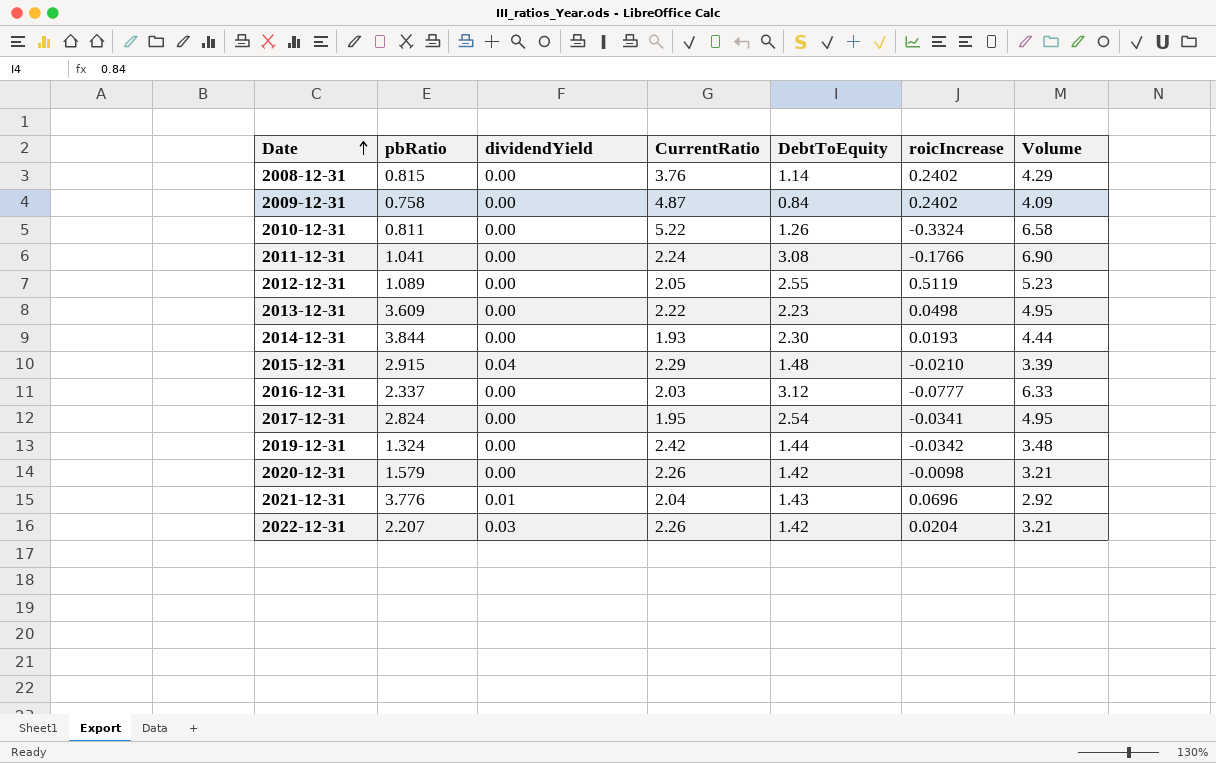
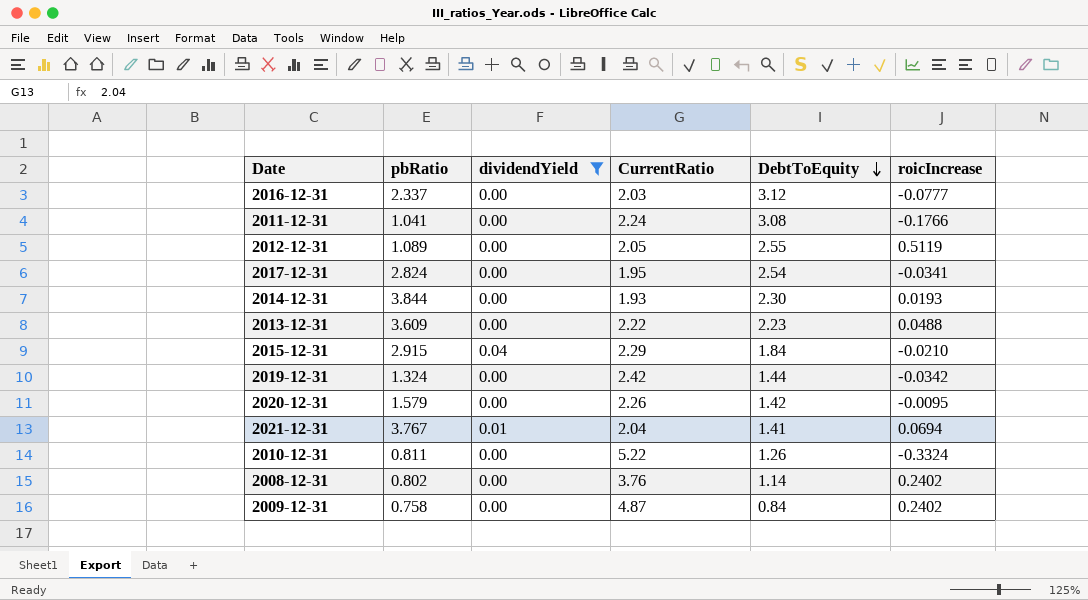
filter: none -> dividendYield != 0.03
row order: Date ascending -> DebtToEquity descending
column Volume | formula: [CurrentRatio] * [DebtToEquity] -> none
2013-12-31 | roicIncrease: 0.0498 -> 0.0488
2015-12-31 | DebtToEquity: 1.48 -> 1.84
2020-12-31 | roicIncrease: -0.0098 -> -0.0095
2021-12-31 | pbRatio: 3.776 -> 3.767
2021-12-31 | DebtToEquity: 1.43 -> 1.41
2021-12-31 | roicIncrease: 0.0696 -> 0.0694
2008-12-31 | pbRatio: 0.815 -> 0.802

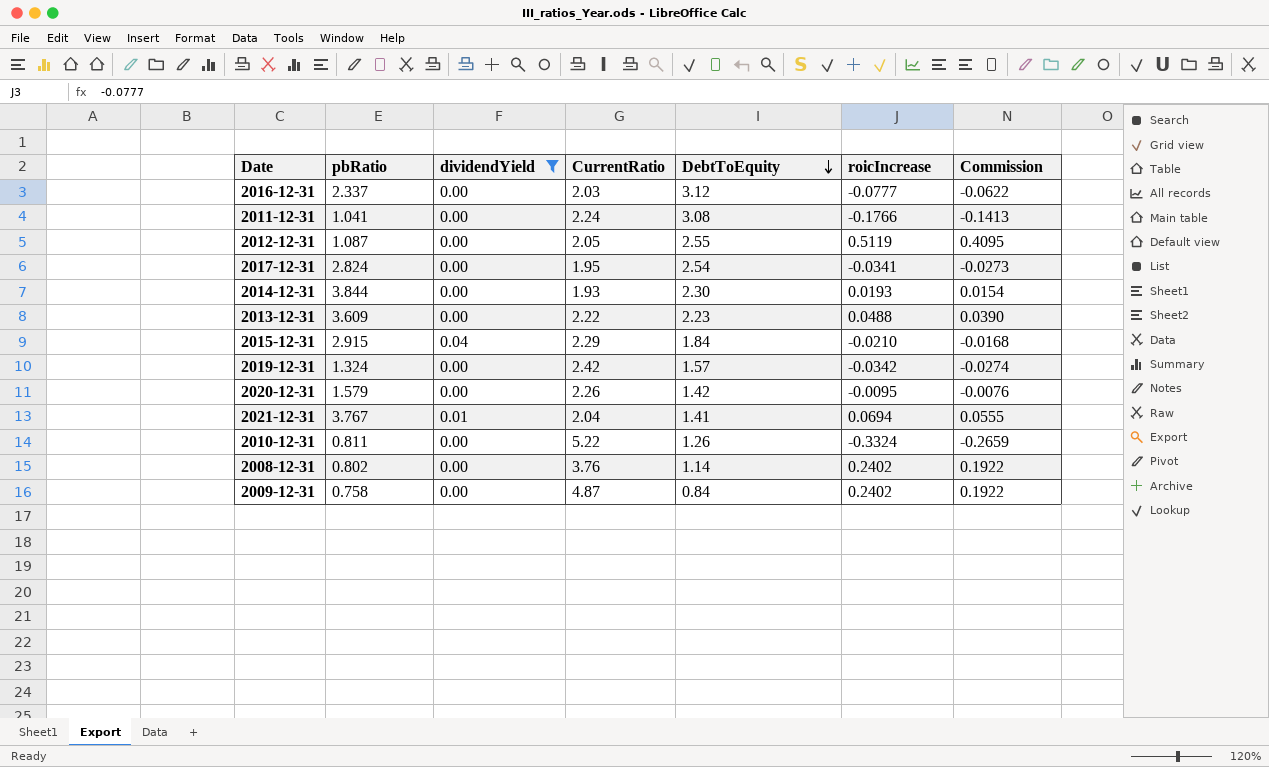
column Commission | formula: none -> [roicIncrease] * 0.8
2012-12-31 | pbRatio: 1.089 -> 1.087
2019-12-31 | DebtToEquity: 1.44 -> 1.57

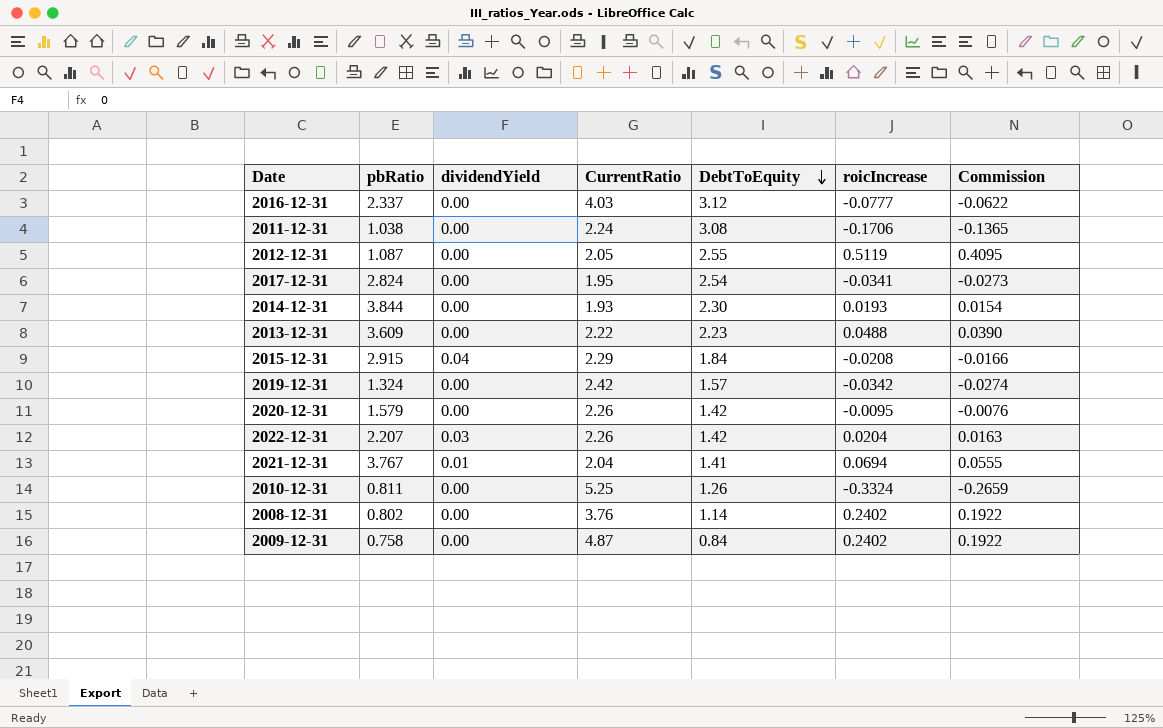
filter: dividendYield != 0.03 -> none
2016-12-31 | CurrentRatio: 2.03 -> 4.03
2011-12-31 | pbRatio: 1.041 -> 1.038
2011-12-31 | roicIncrease: -0.1766 -> -0.1706
2011-12-31 | Commission: -0.1413 -> -0.1365
2015-12-31 | roicIncrease: -0.0210 -> -0.0208
2015-12-31 | Commission: -0.0168 -> -0.0166
2010-12-31 | CurrentRatio: 5.22 -> 5.25

